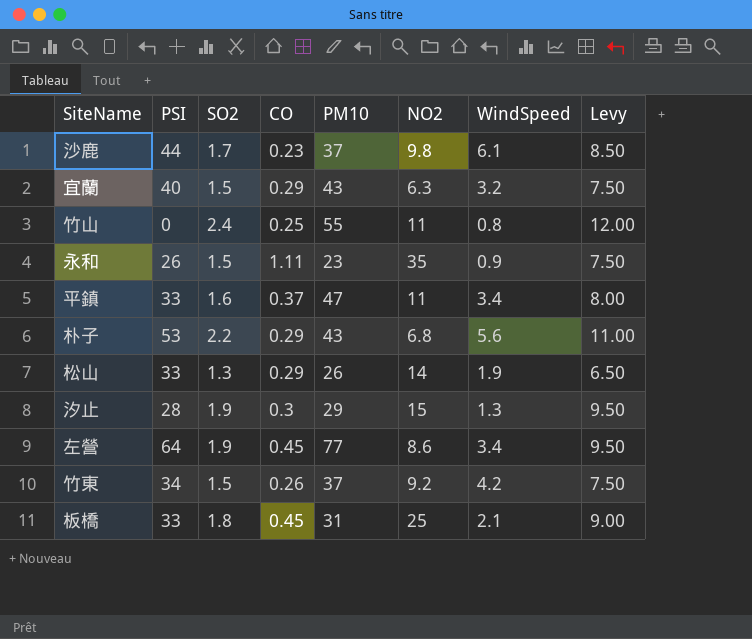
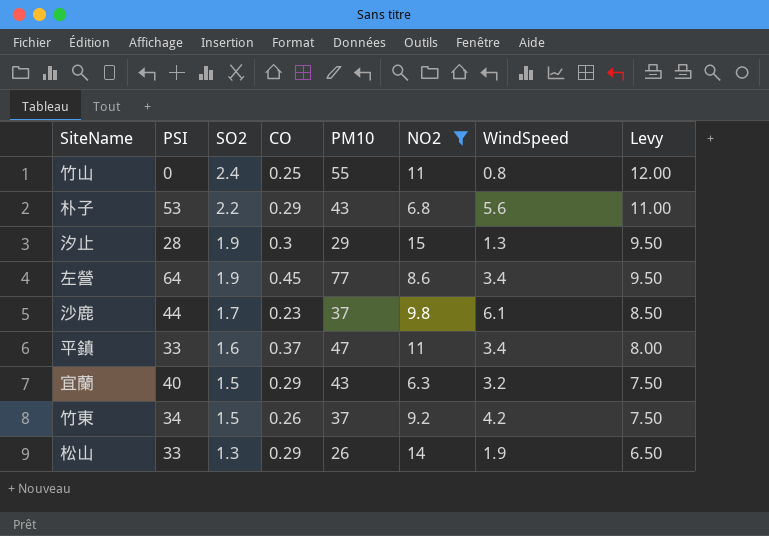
filter: none -> NO2 <= 15
row order: none -> SO2 descending

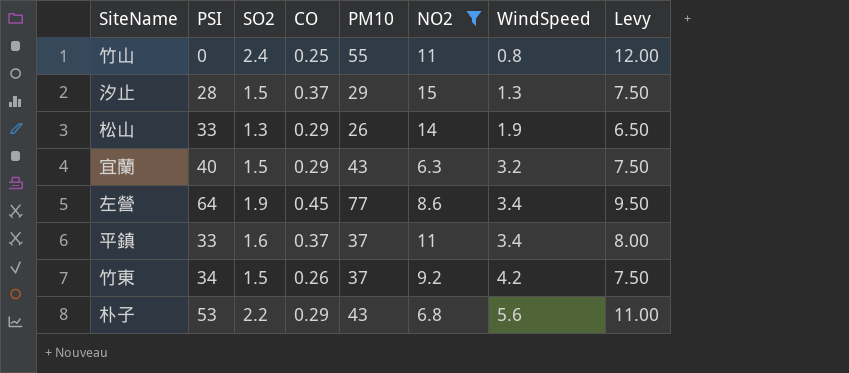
row order: SO2 descending -> WindSpeed ascending
row 沙鹿: 44 | 1.7 | 0.23 | 37 | 9.8 | 6.1 | 8.50 -> none
汐止 | SO2: 1.9 -> 1.5
汐止 | CO: 0.3 -> 0.37
汐止 | Levy: 9.50 -> 7.50
平鎮 | PM10: 47 -> 37

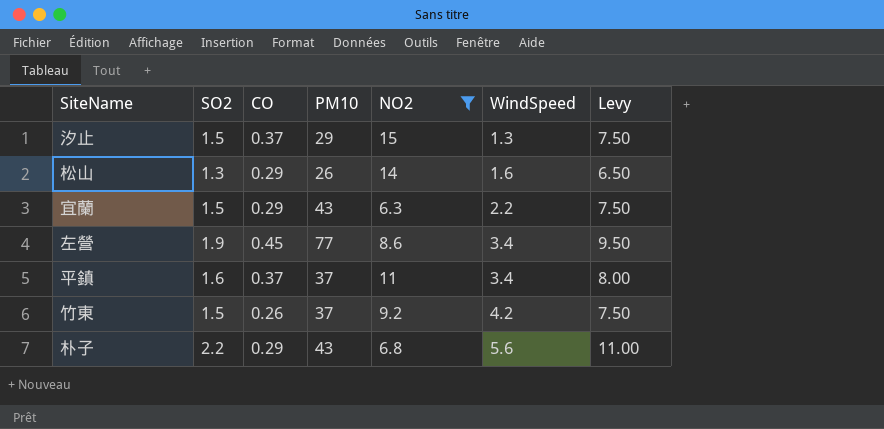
column PSI | position: 2 -> none
row 竹山: 0 | 2.4 | 0.25 | 55 | 11 | 0.8 | 12.00 -> none
松山 | WindSpeed: 1.9 -> 1.6
宜蘭 | WindSpeed: 3.2 -> 2.2

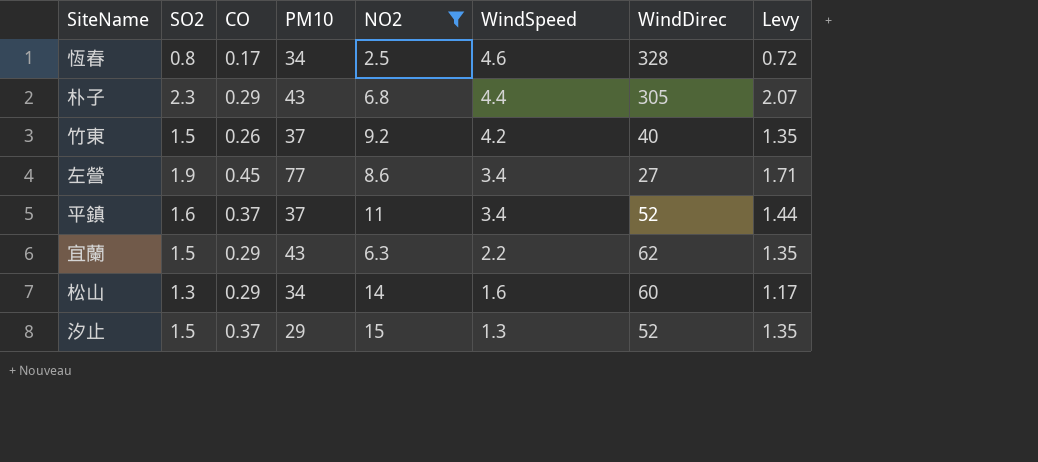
row order: WindSpeed ascending -> WindSpeed descending
column WindDirec | position: none -> 7
column Levy | formula: [SO2] * 5 -> [SO2] * 0.9
row 恆春: none -> 0.8 | 0.17 | 34 | 2.5 | 4.6 | 328 | 0.72
朴子 | SO2: 2.2 -> 2.3
朴子 | WindSpeed: 5.6 -> 4.4
松山 | PM10: 26 -> 34

